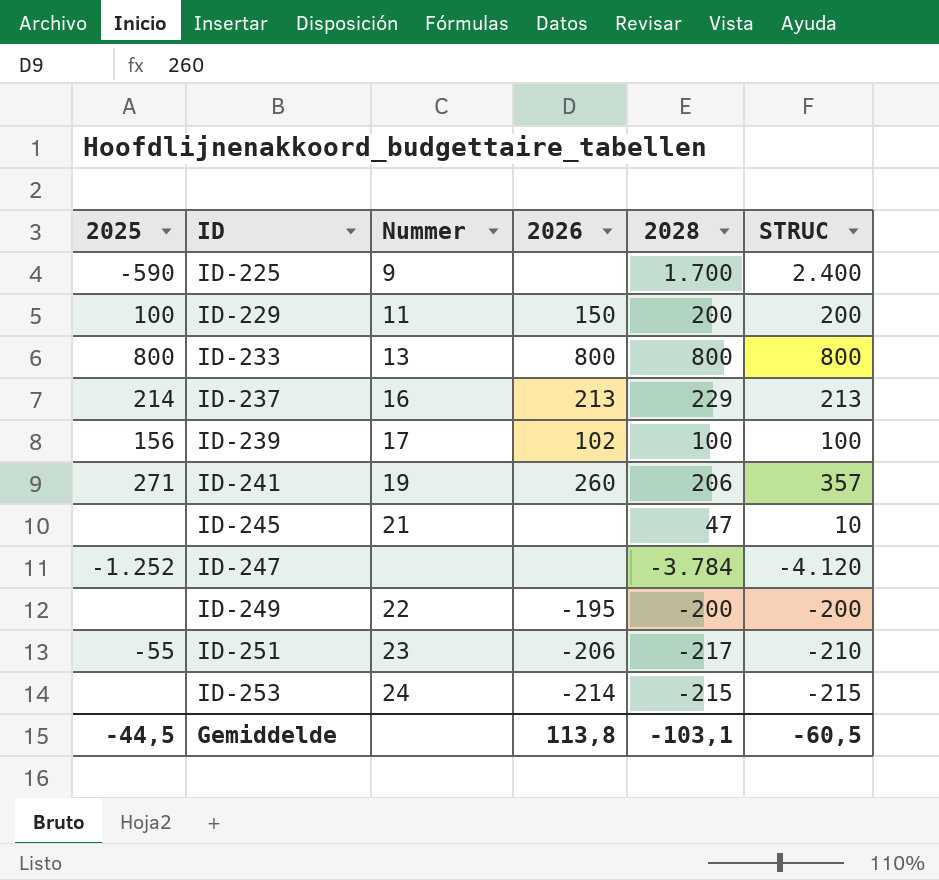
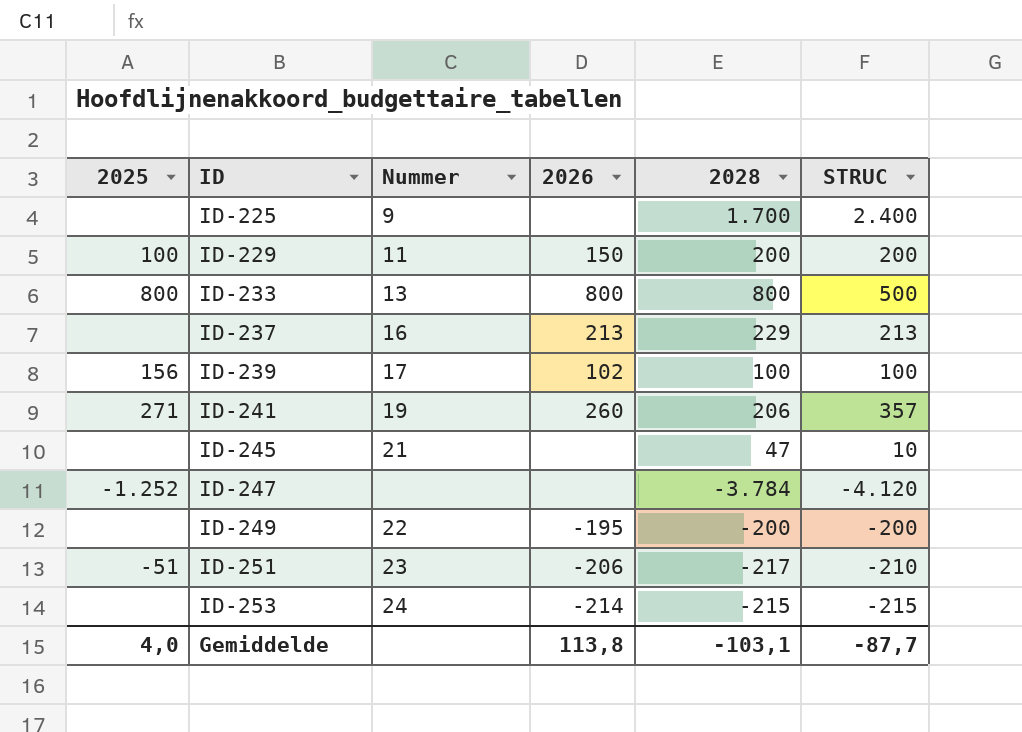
ID-225 | 2025: -590 -> none
ID-233 | STRUC: 800 -> 500
ID-237 | 2025: 214 -> none
ID-251 | 2025: -55 -> -51
Gemiddelde | 2025: -44,5 -> 4,0
Gemiddelde | STRUC: -60,5 -> -87,7

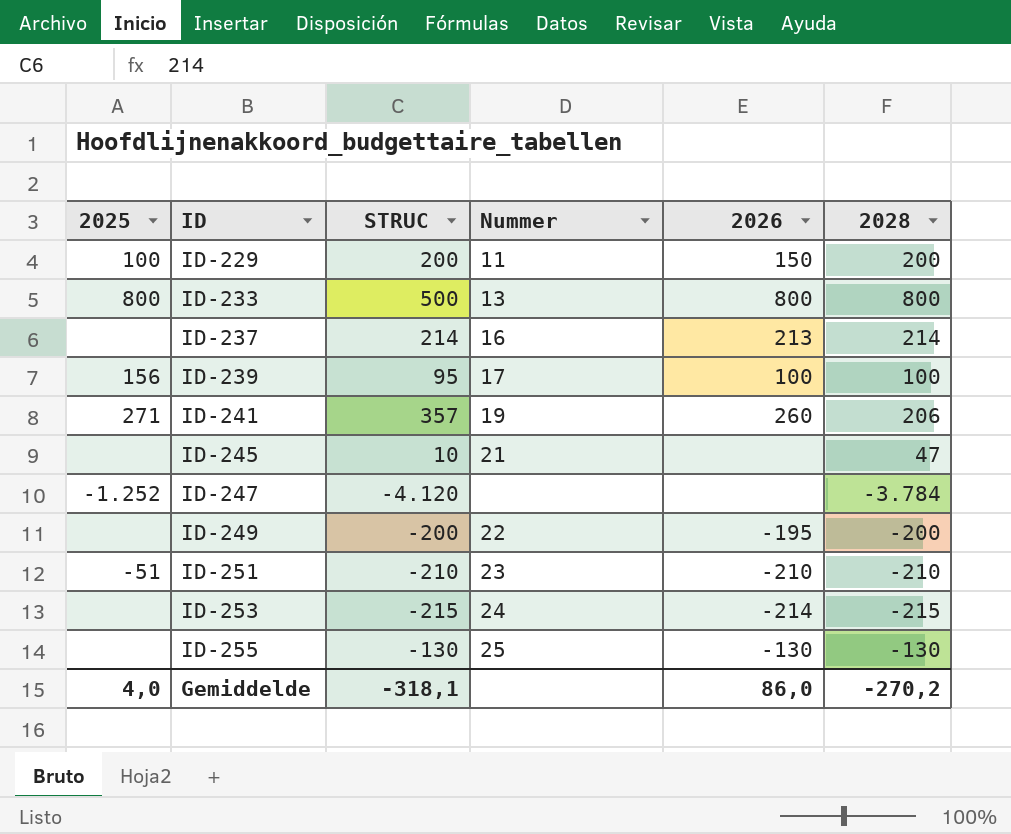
column STRUC | position: 6 -> 3
row ID-225: none | 9 | none | 1.700 | 2.400 -> none
ID-237 | STRUC: 213 -> 214
ID-237 | 2028: 229 -> 214
ID-239 | STRUC: 100 -> 95
ID-239 | 2026: 102 -> 100
ID-251 | 2026: -206 -> -210
ID-251 | 2028: -217 -> -210
row ID-255: none -> none | -130 | 25 | -130 | -130
Gemiddelde | STRUC: -87,7 -> -318,1
Gemiddelde | 2026: 113,8 -> 86,0
Gemiddelde | 2028: -103,1 -> -270,2

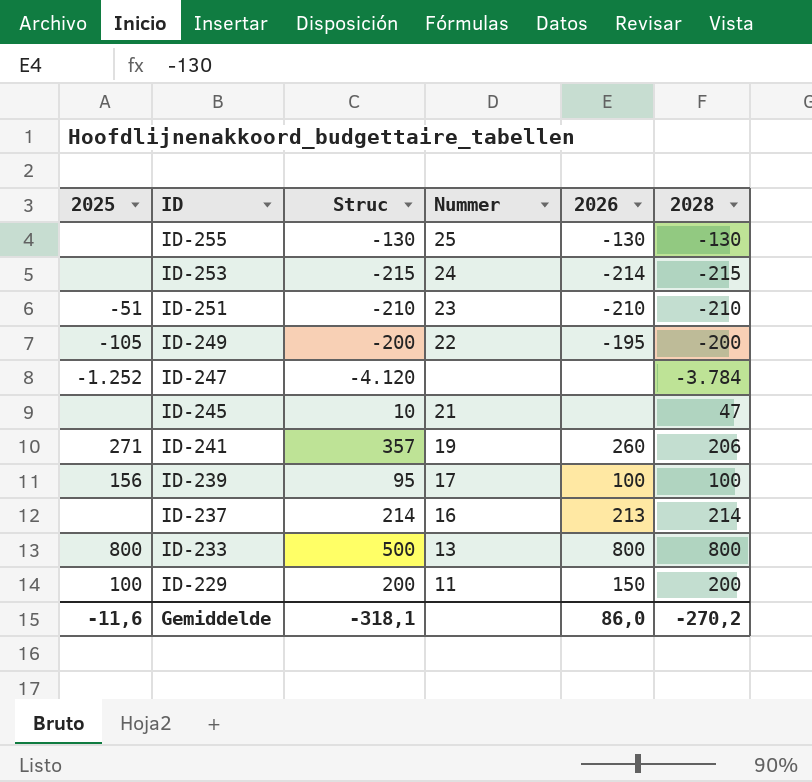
row order: ID ascending -> ID descending
column name: STRUC -> Struc
ID-249 | 2025: none -> -105
Gemiddelde | 2025: 4,0 -> -11,6

